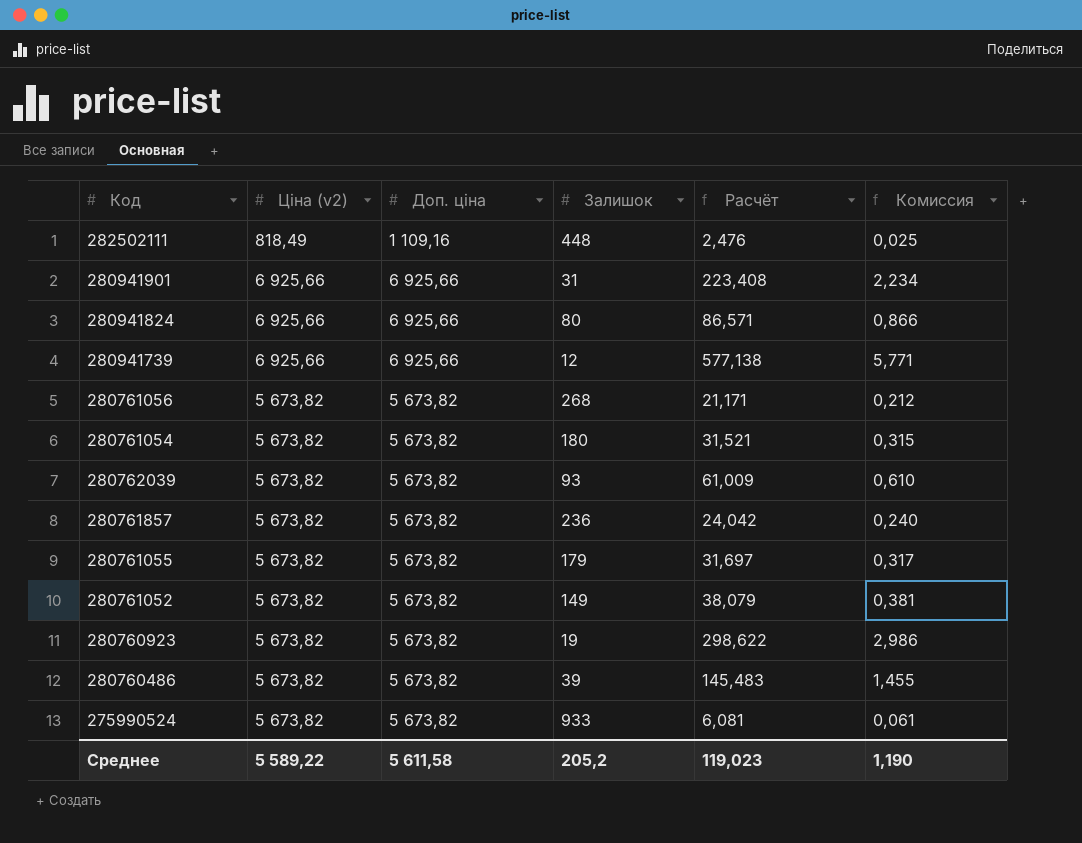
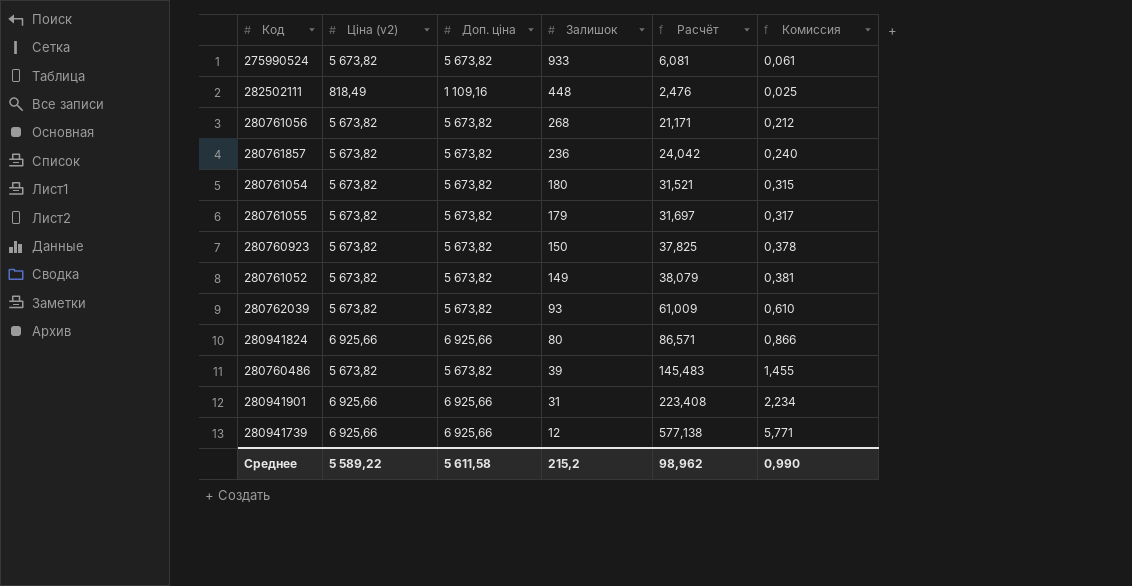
row order: none -> Залишок descending
280760923 | Залишок: 19 -> 150
280760923 | Расчёт: 298,622 -> 37,825
280760923 | Комиссия: 2,986 -> 0,378
Среднее | Залишок: 205,2 -> 215,2
Среднее | Расчёт: 119,023 -> 98,962
Среднее | Комиссия: 1,190 -> 0,990

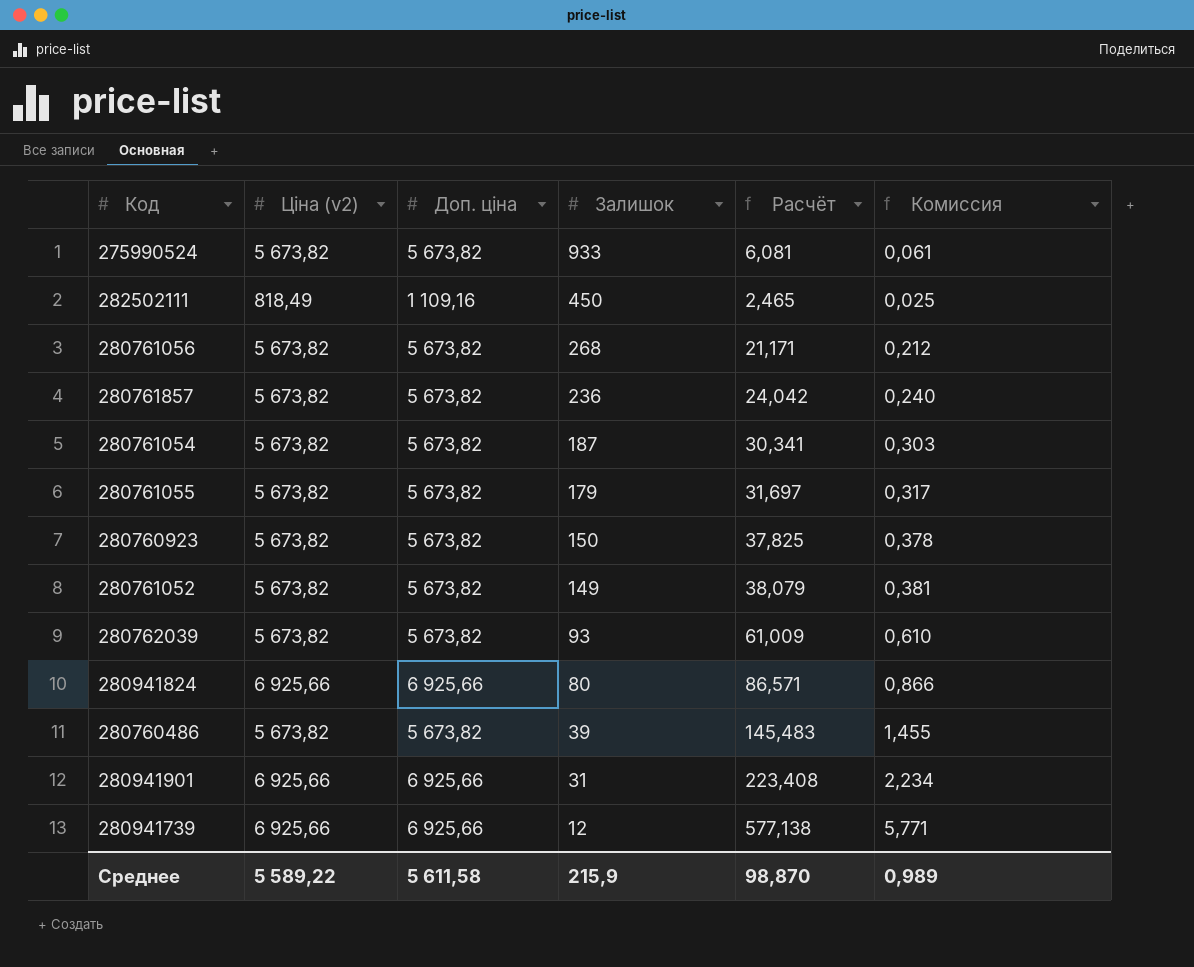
282502111 | Залишок: 448 -> 450
282502111 | Расчёт: 2,476 -> 2,465
280761054 | Залишок: 180 -> 187
280761054 | Расчёт: 31,521 -> 30,341
280761054 | Комиссия: 0,315 -> 0,303
Среднее | Залишок: 215,2 -> 215,9
Среднее | Расчёт: 98,962 -> 98,870
Среднее | Комиссия: 0,990 -> 0,989

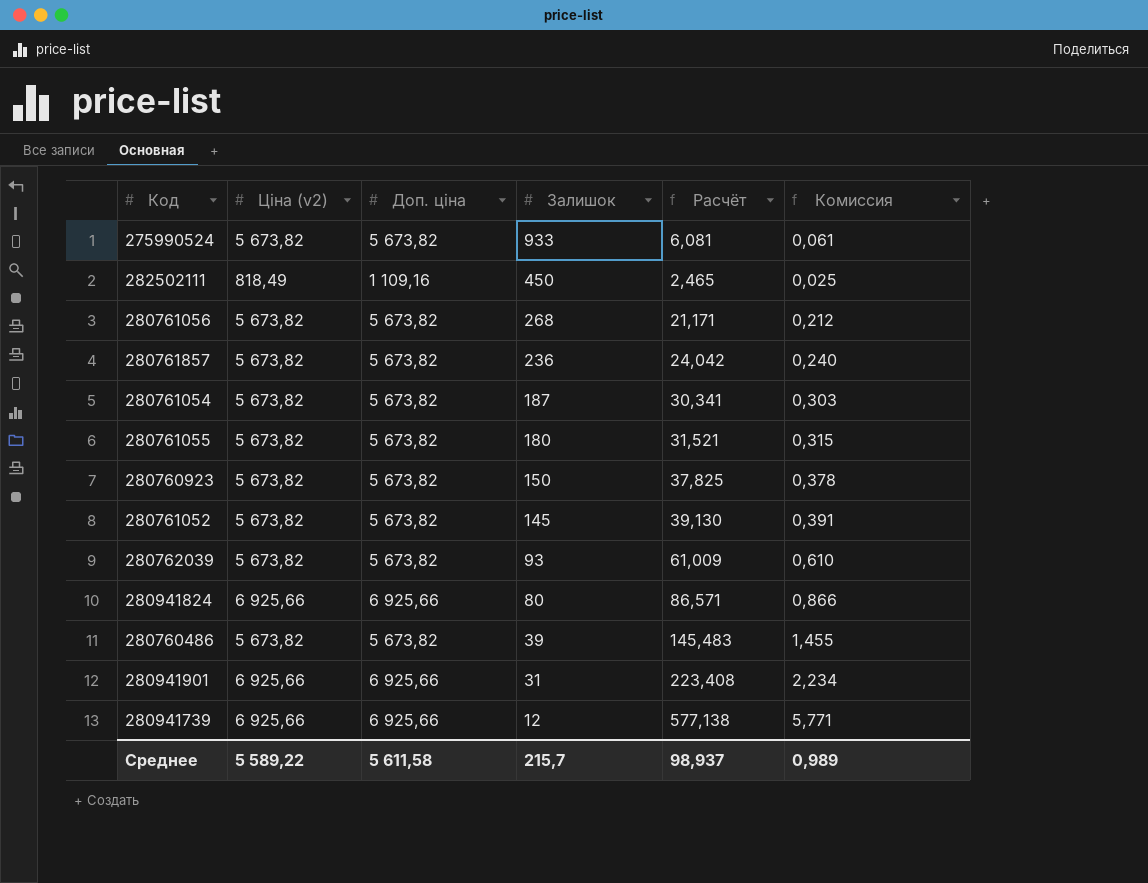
280761055 | Залишок: 179 -> 180
280761055 | Расчёт: 31,697 -> 31,521
280761055 | Комиссия: 0,317 -> 0,315
280761052 | Залишок: 149 -> 145
280761052 | Расчёт: 38,079 -> 39,130
280761052 | Комиссия: 0,381 -> 0,391
Среднее | Залишок: 215,9 -> 215,7
Среднее | Расчёт: 98,870 -> 98,937

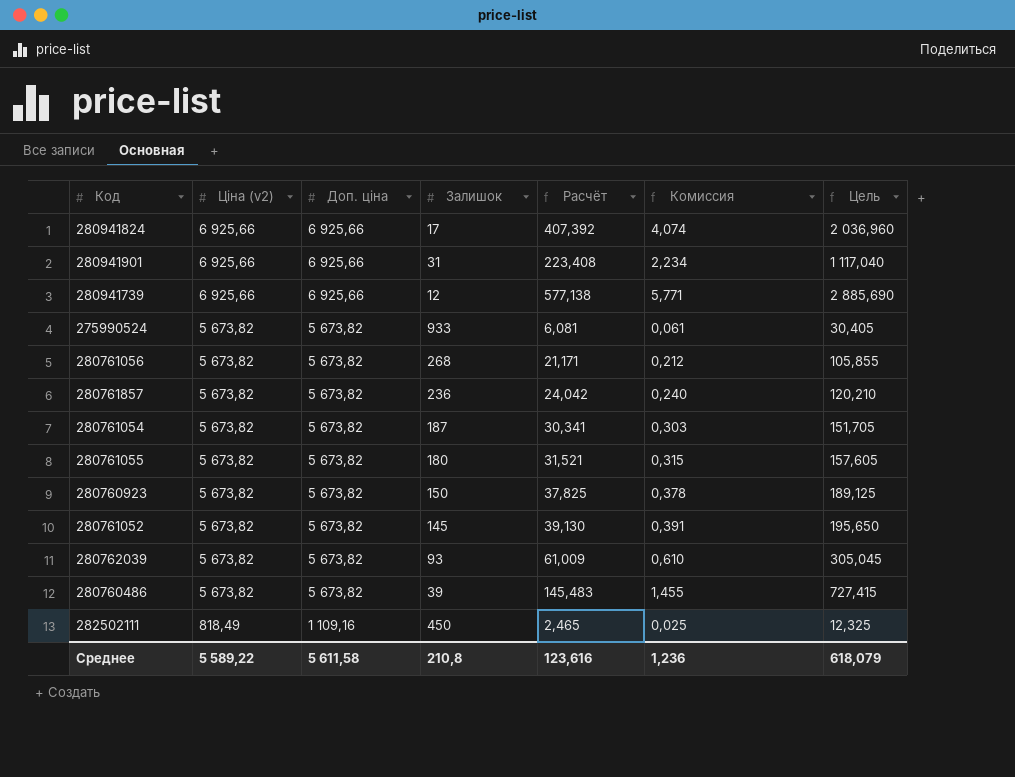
row order: Залишок descending -> Ціна (v2) descending
column Цель | formula: none -> [Расчёт] * 5
280941824 | Залишок: 80 -> 17
280941824 | Расчёт: 86,571 -> 407,392
280941824 | Комиссия: 0,866 -> 4,074
Среднее | Залишок: 215,7 -> 210,8
Среднее | Расчёт: 98,937 -> 123,616
Среднее | Комиссия: 0,989 -> 1,236

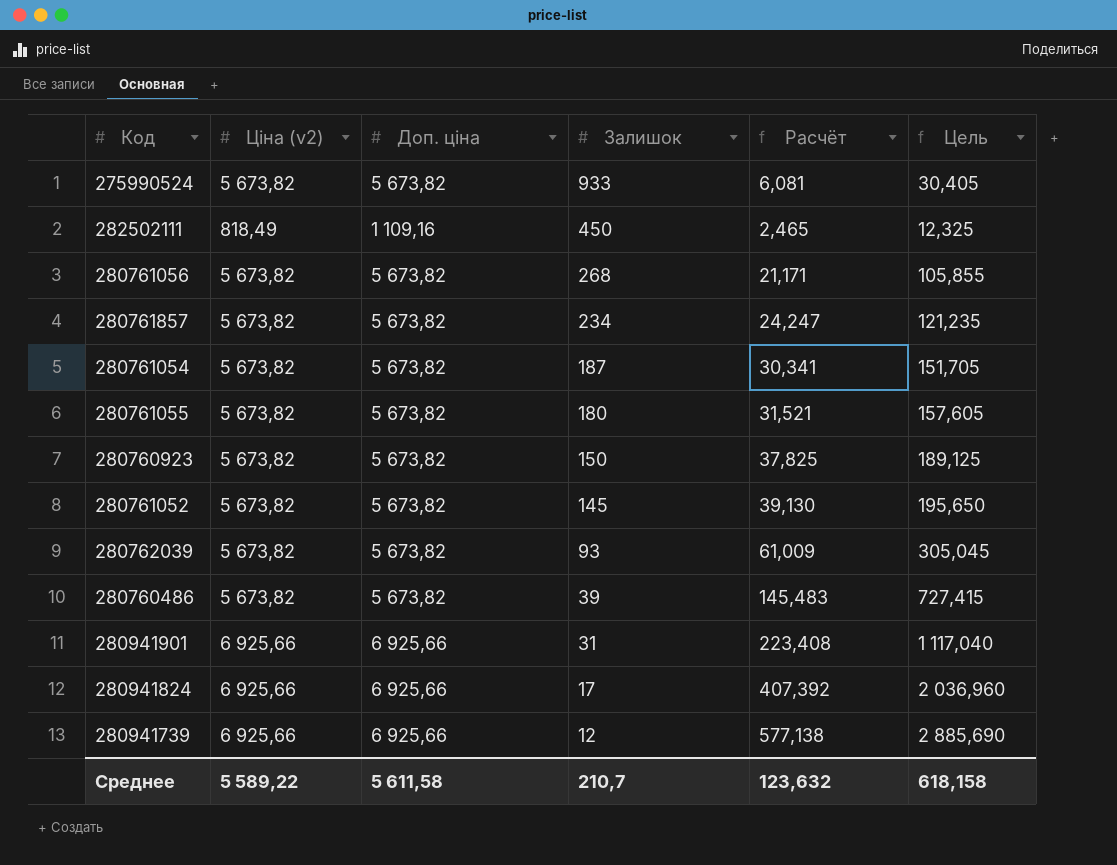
row order: Ціна (v2) descending -> Залишок descending
column Комиссия | formula: [Расчёт] * 0,01 -> none
280761857 | Залишок: 236 -> 234
280761857 | Расчёт: 24,042 -> 24,247
280761857 | Цель: 120,210 -> 121,235
Среднее | Залишок: 210,8 -> 210,7
Среднее | Расчёт: 123,616 -> 123,632
Среднее | Цель: 618,079 -> 618,158

